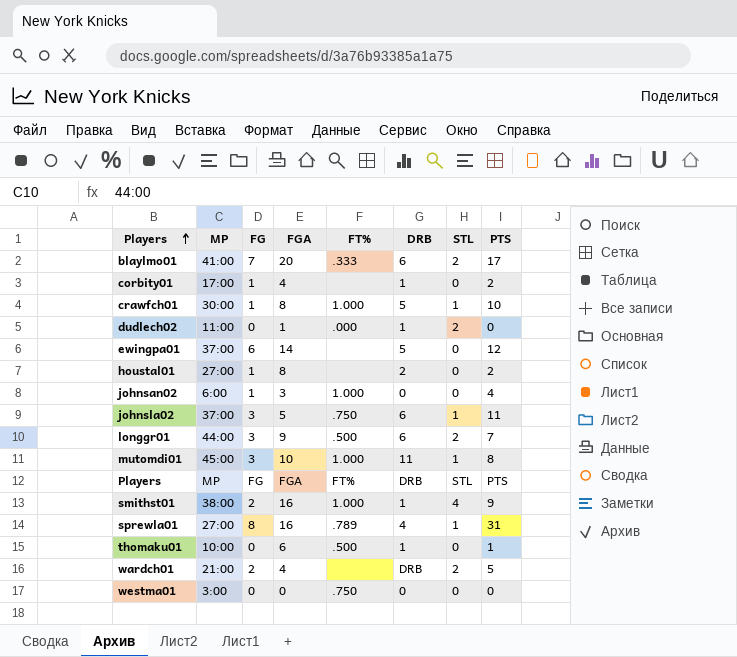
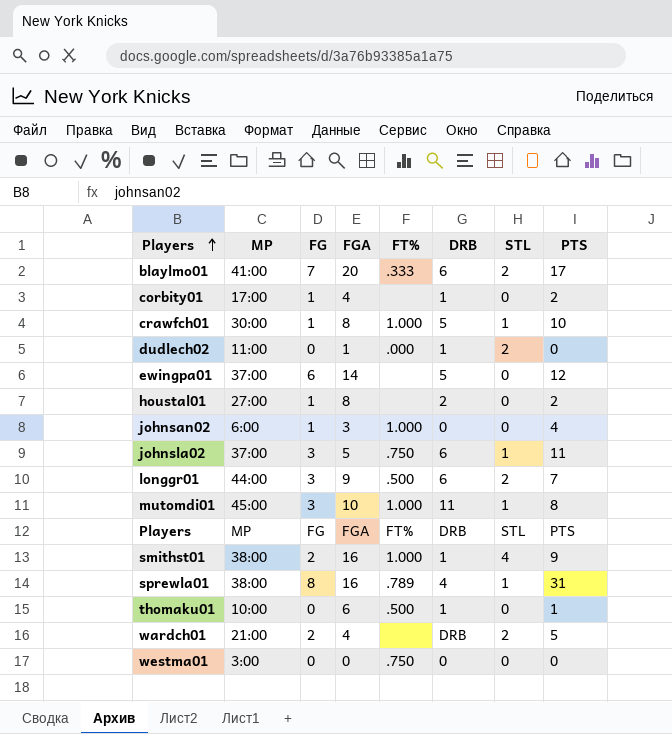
sprewla01 | MP: 27:00 -> 38:00

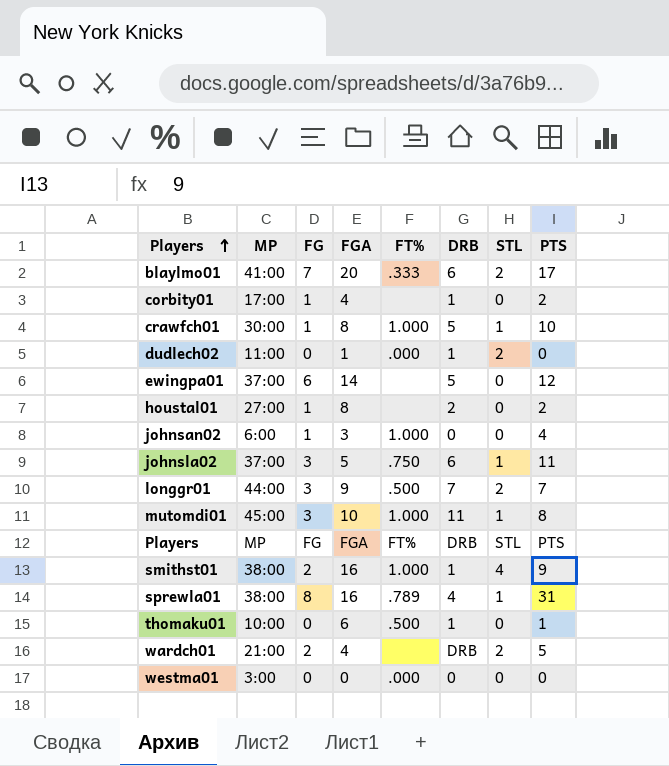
longgr01 | DRB: 6 -> 7
westma01 | FT%: .750 -> .000

